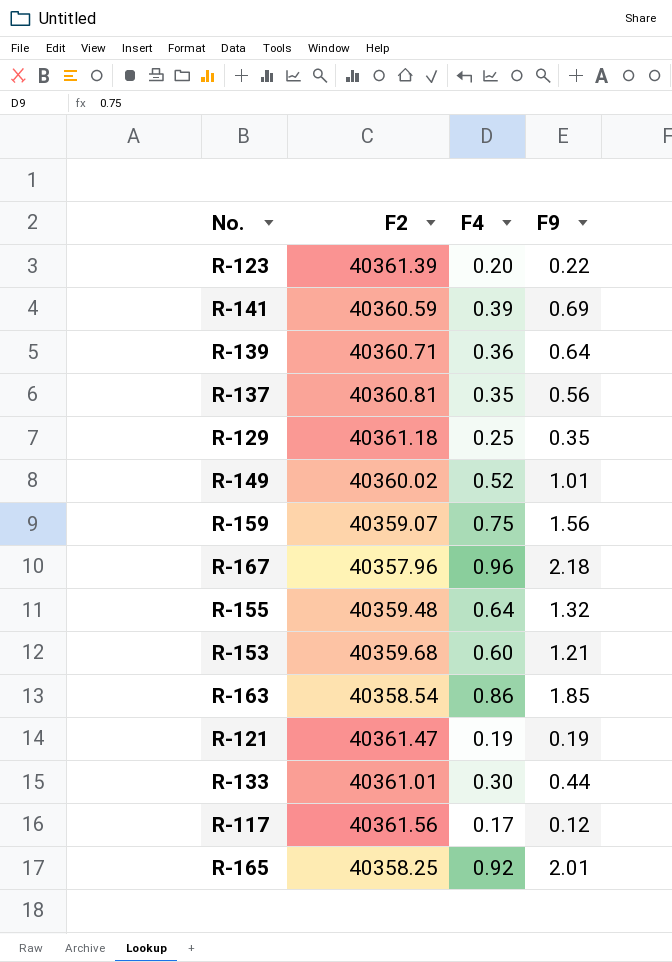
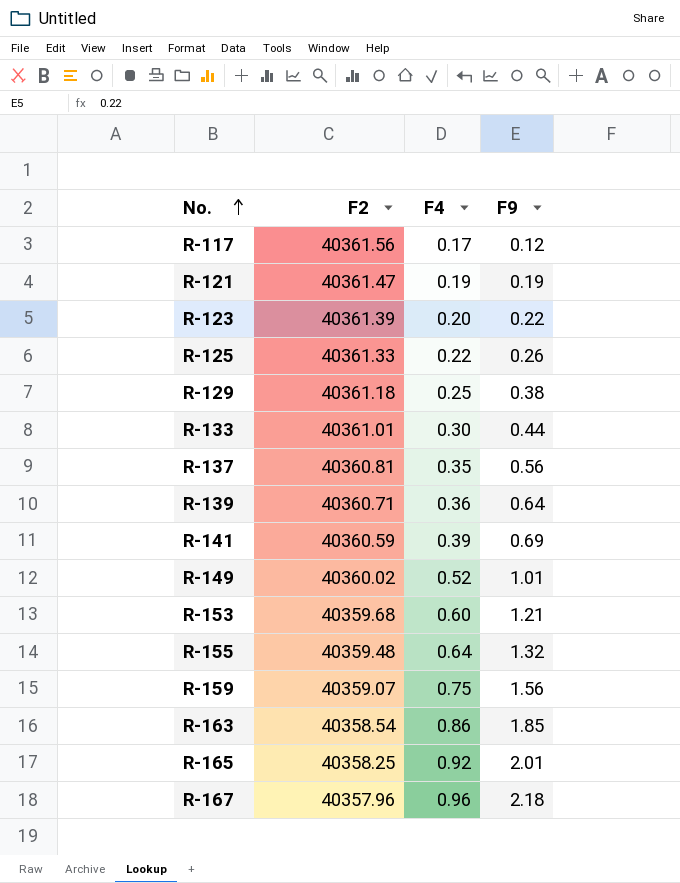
row order: none -> No. ascending
row R-125: none -> 40361.33 | 0.22 | 0.26
R-129 | F9: 0.35 -> 0.38

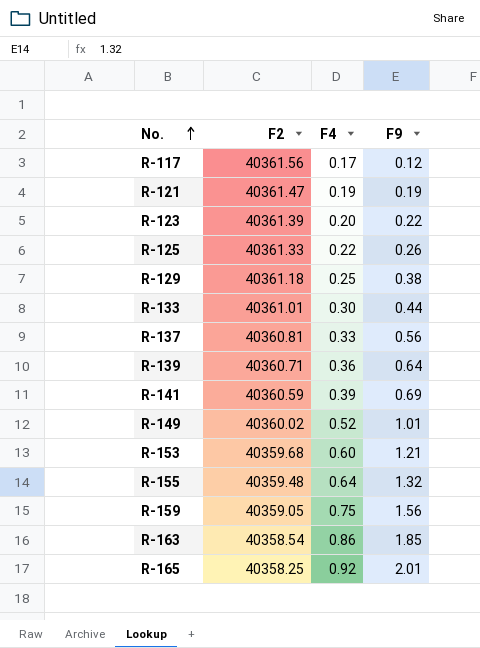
row R-167: 40357.96 | 0.96 | 2.18 -> none
R-137 | F4: 0.35 -> 0.33
R-159 | F2: 40359.07 -> 40359.05

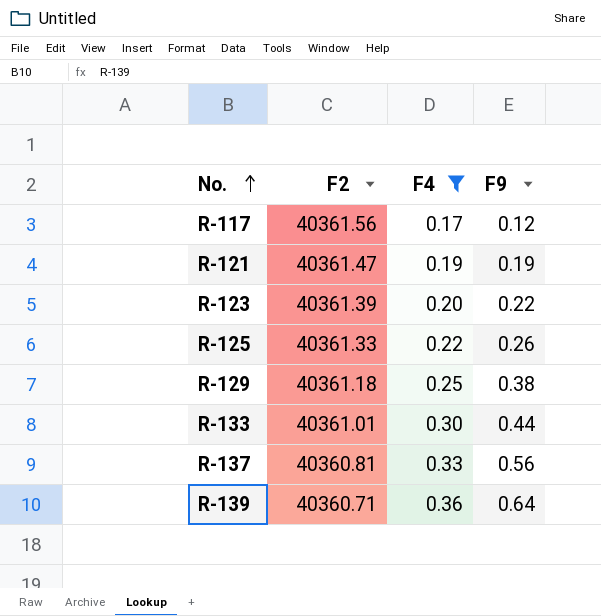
filter: none -> F4 <= 0.36

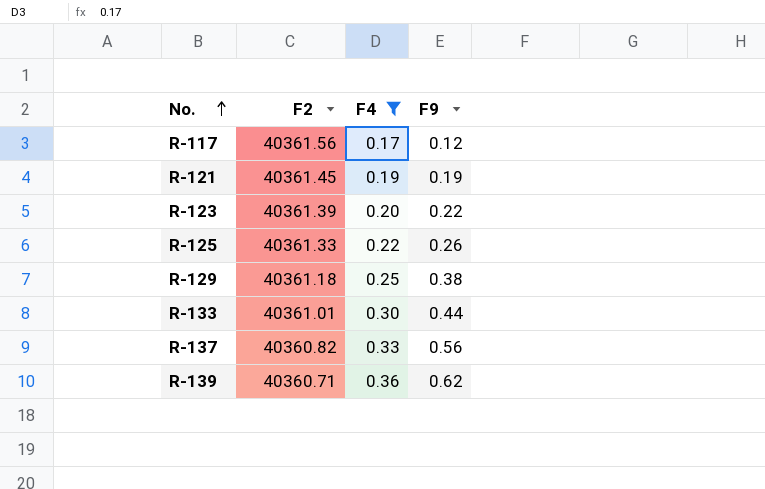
R-121 | F2: 40361.47 -> 40361.45
R-137 | F2: 40360.81 -> 40360.82
R-139 | F9: 0.64 -> 0.62

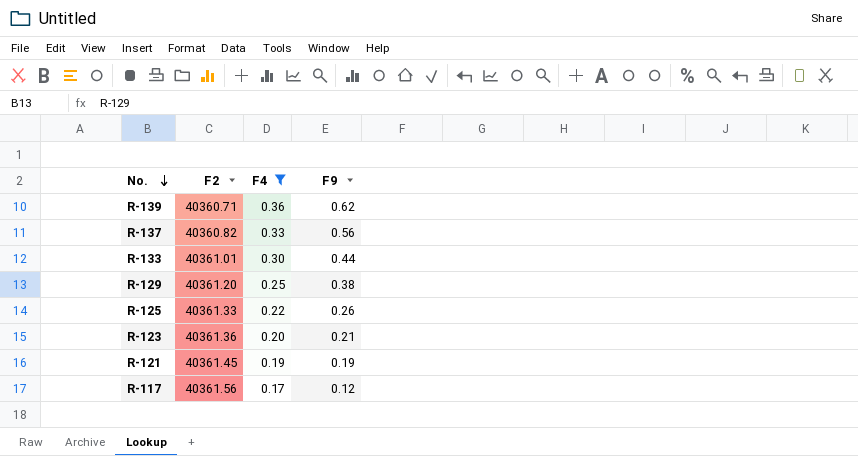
row order: No. ascending -> No. descending
R-129 | F2: 40361.18 -> 40361.20
R-123 | F2: 40361.39 -> 40361.36
R-123 | F9: 0.22 -> 0.21

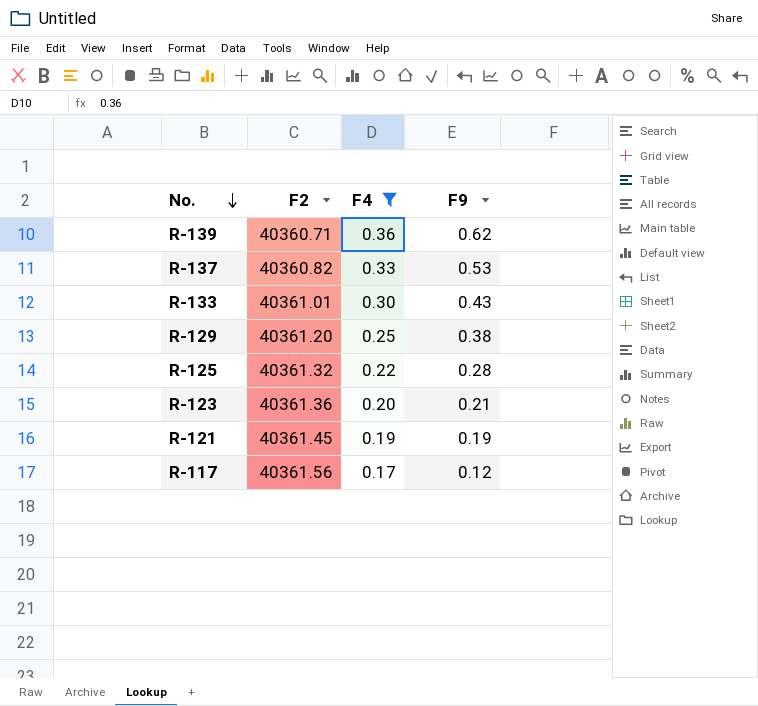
R-137 | F9: 0.56 -> 0.53
R-133 | F9: 0.44 -> 0.43
R-125 | F2: 40361.33 -> 40361.32
R-125 | F9: 0.26 -> 0.28

